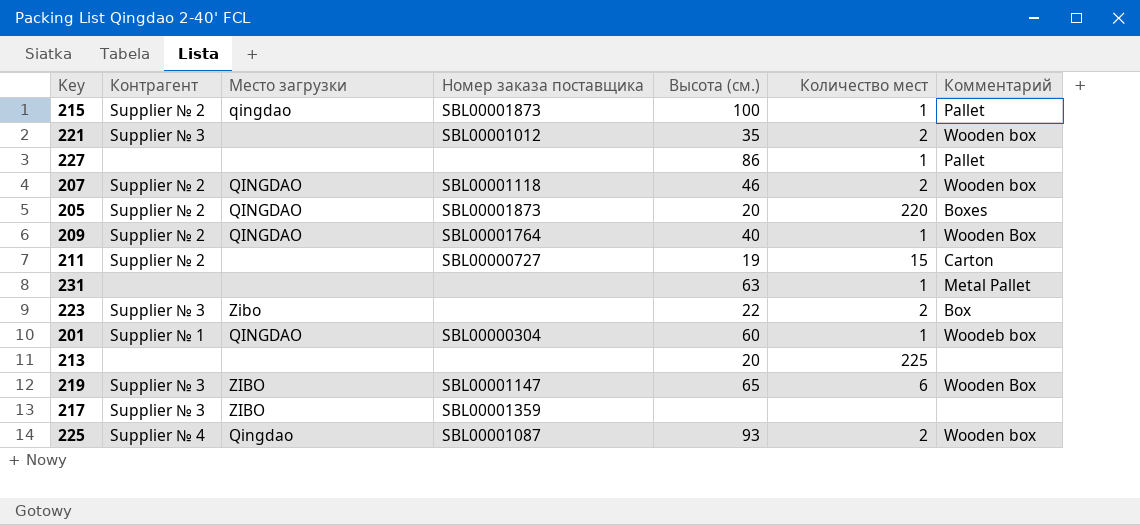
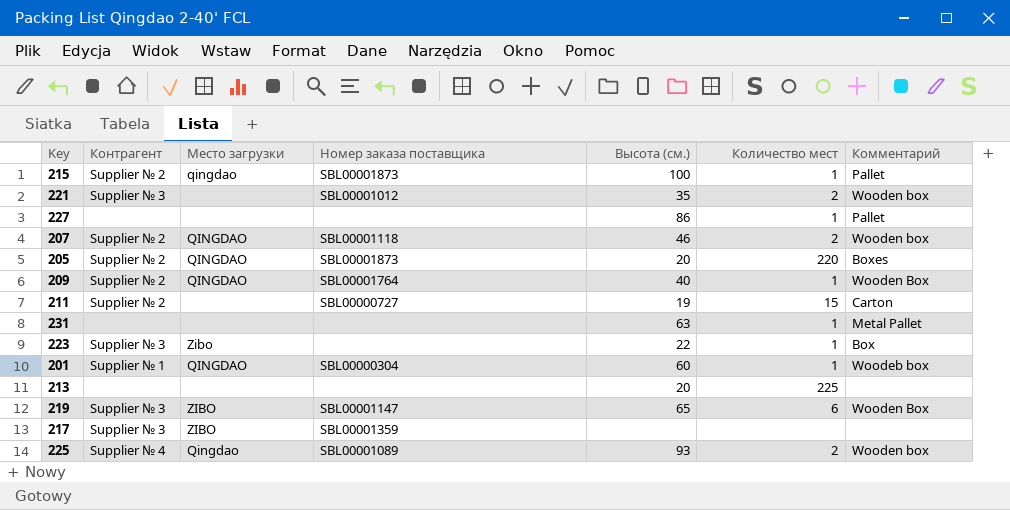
223 | Количество мест: 2 -> 1
225 | Номер заказа поставщика: SBL00001087 -> SBL00001089

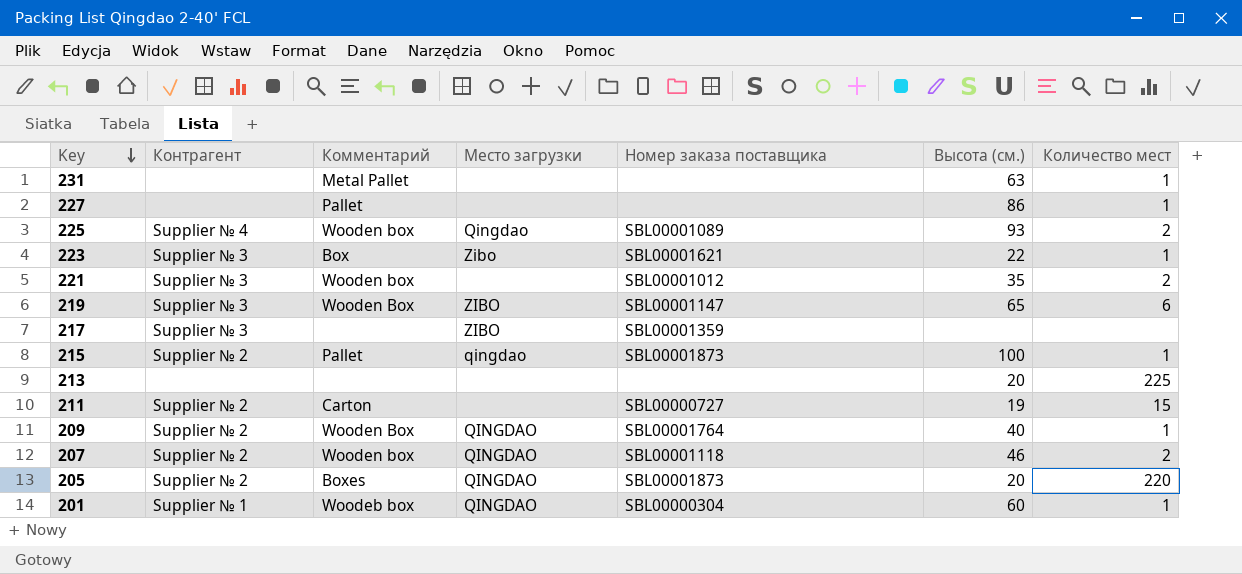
row order: none -> Key descending
column Комментарий | position: 7 -> 3
223 | Номер заказа поставщика: none -> SBL00001621

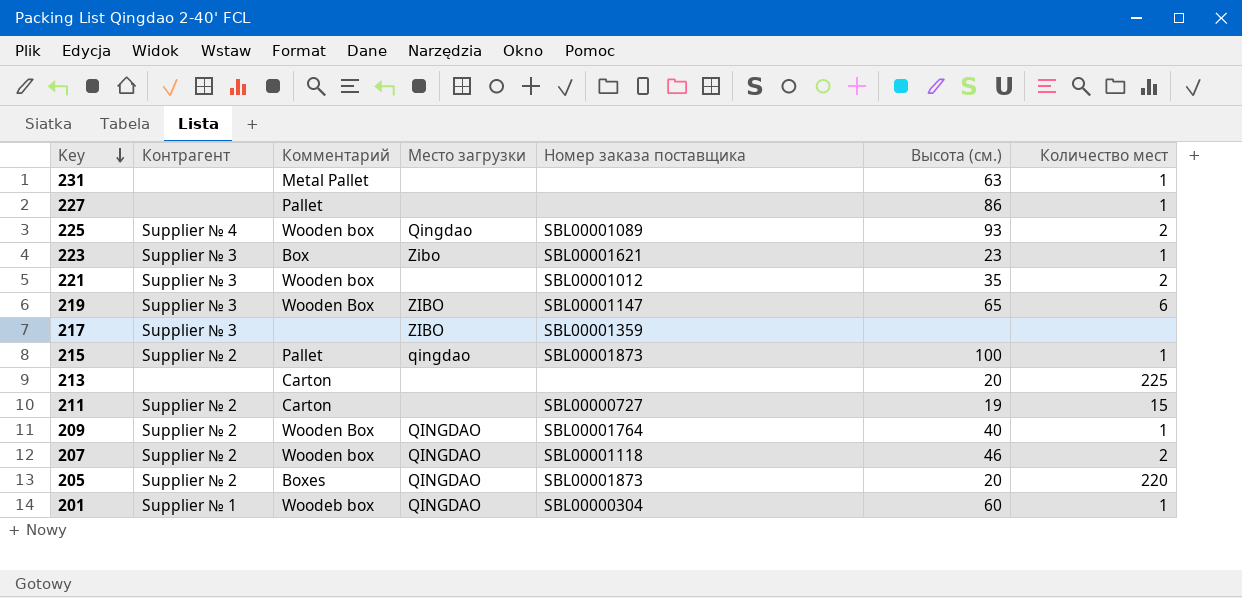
223 | Высота (см.): 22 -> 23
213 | Комментарий: none -> Carton

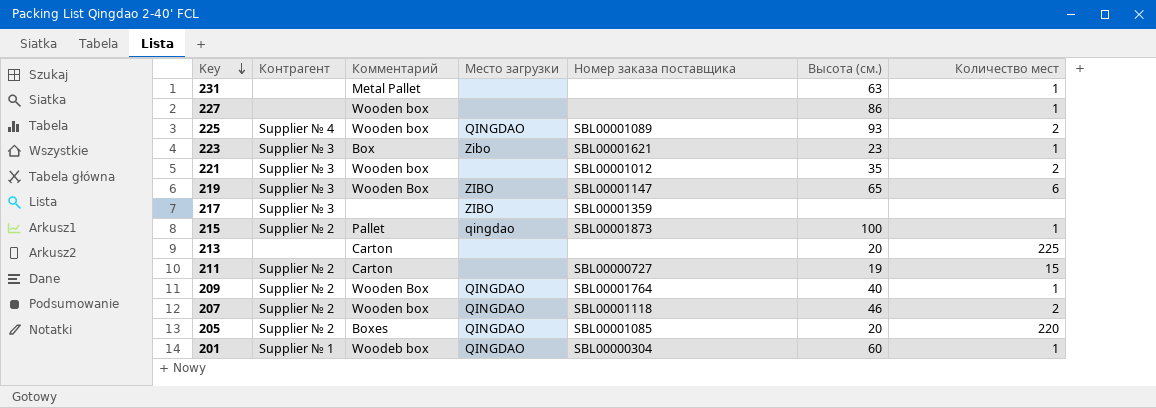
227 | Комментарий: Pallet -> Wooden box
225 | Место загрузки: Qingdao -> QINGDAO
205 | Номер заказа поставщика: SBL00001873 -> SBL00001085

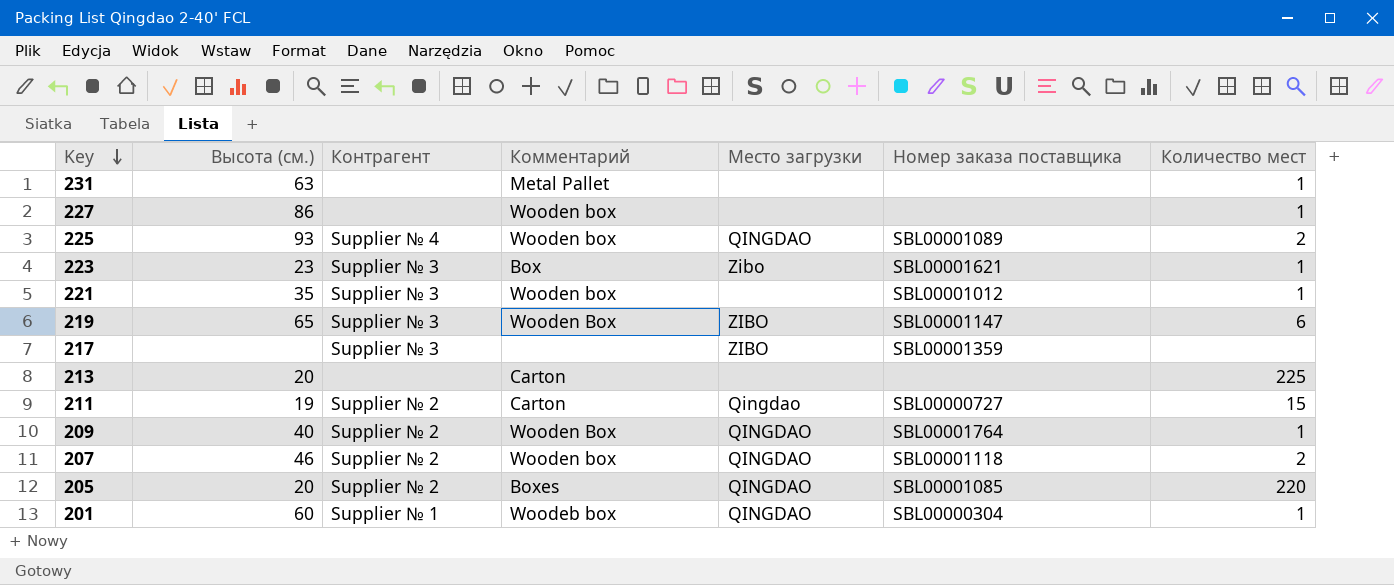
column Высота (см.) | position: 6 -> 2
row 215: Supplier № 2 | Pallet | qingdao | SBL00001873 | 100 | 1 -> none
221 | Количество мест: 2 -> 1
211 | Место загрузки: none -> Qingdao

